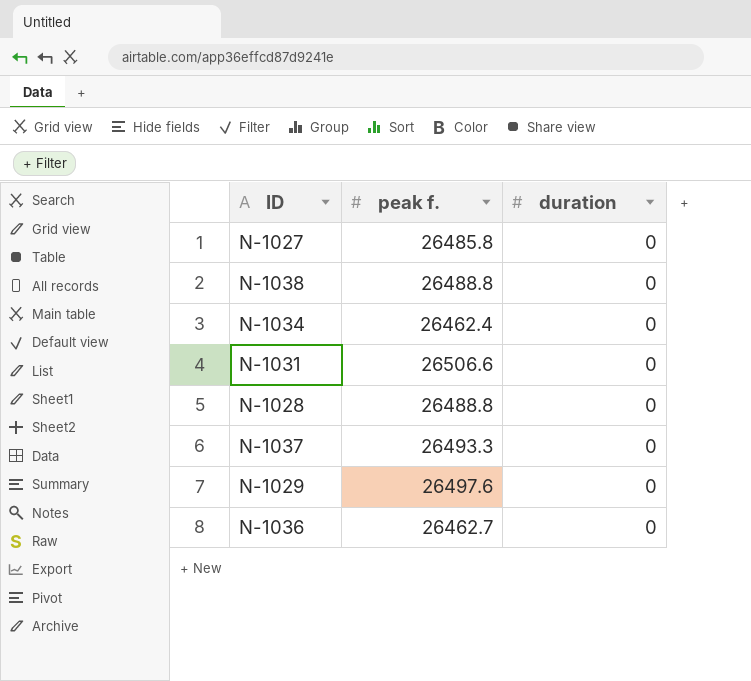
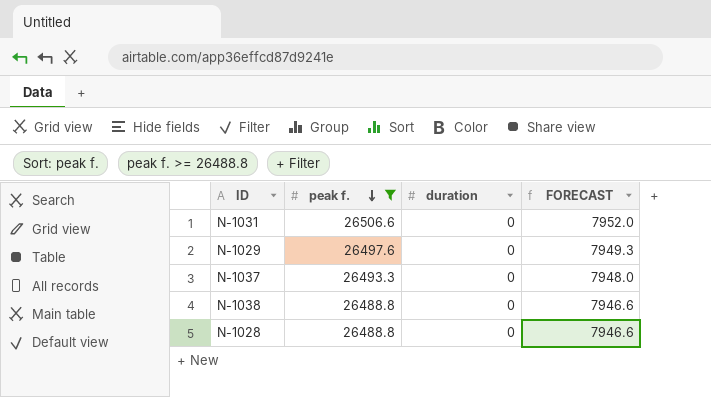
filter: none -> peak f. >= 26488.8
row order: none -> peak f. descending
column FORECAST | formula: none -> [peak f.] * 0.3

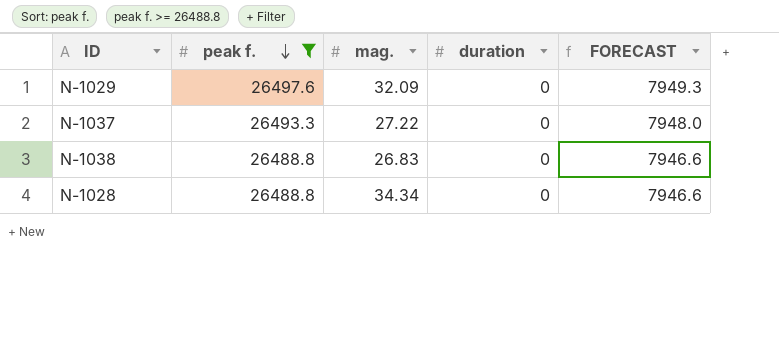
column mag. | position: none -> 3
row N-1031: 26506.6 | 0 | 7952.0 -> none

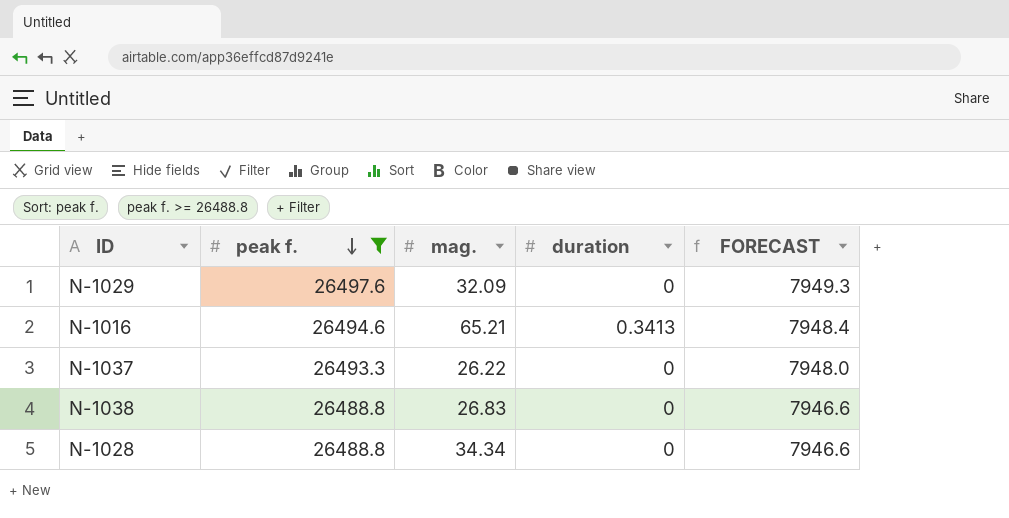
row N-1016: none -> 26494.6 | 65.21 | 0.3413 | 7948.4
N-1037 | mag.: 27.22 -> 26.22

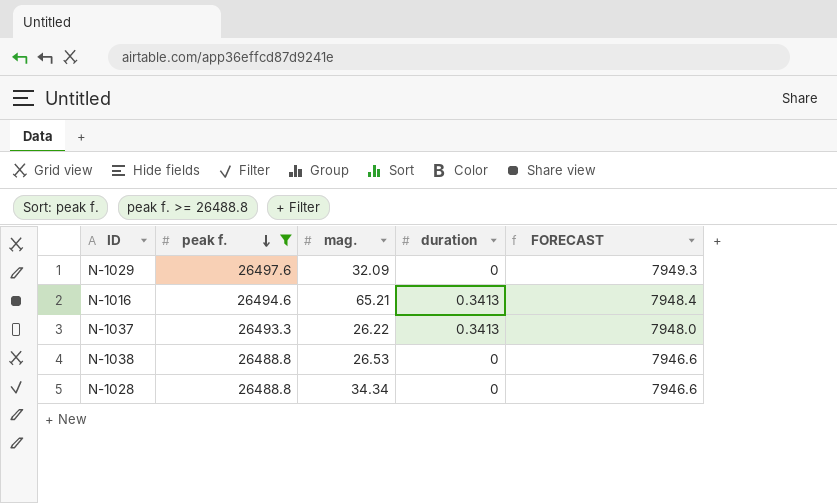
N-1037 | duration: 0 -> 0.3413
N-1038 | mag.: 26.83 -> 26.53

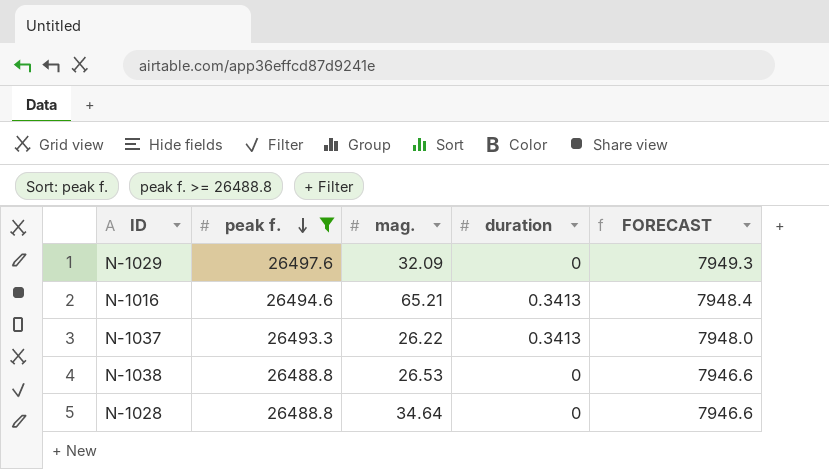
N-1028 | mag.: 34.34 -> 34.64

